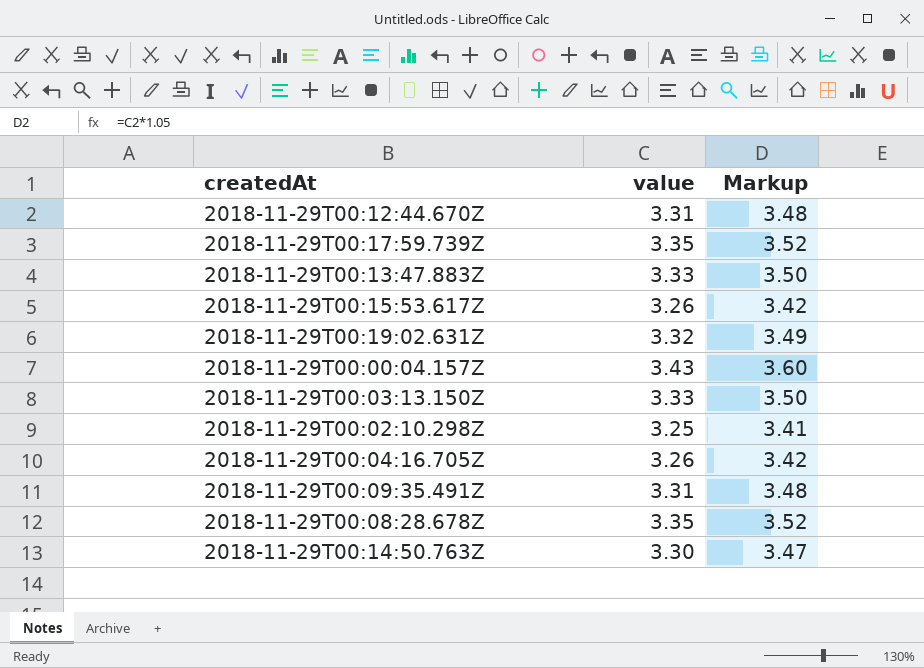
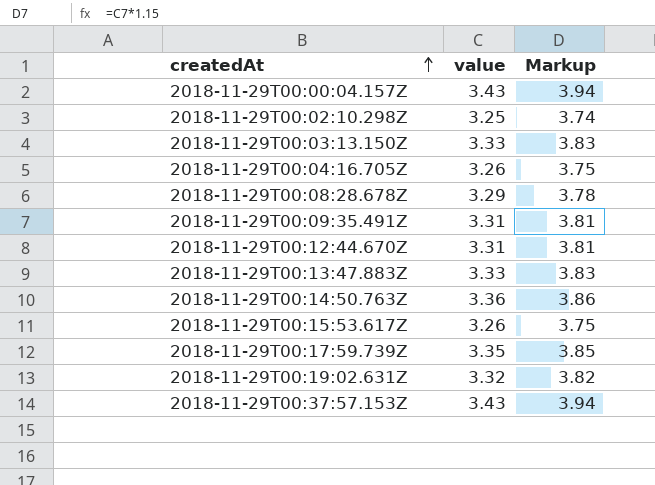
row order: none -> createdAt ascending
column Markup | formula: [value] * 1.05 -> [value] * 1.15
2018-11-29T00:08:28.678Z | value: 3.35 -> 3.29
2018-11-29T00:14:50.763Z | value: 3.30 -> 3.36
row 2018-11-29T00:37:57.153Z: none -> 3.43 | 3.94

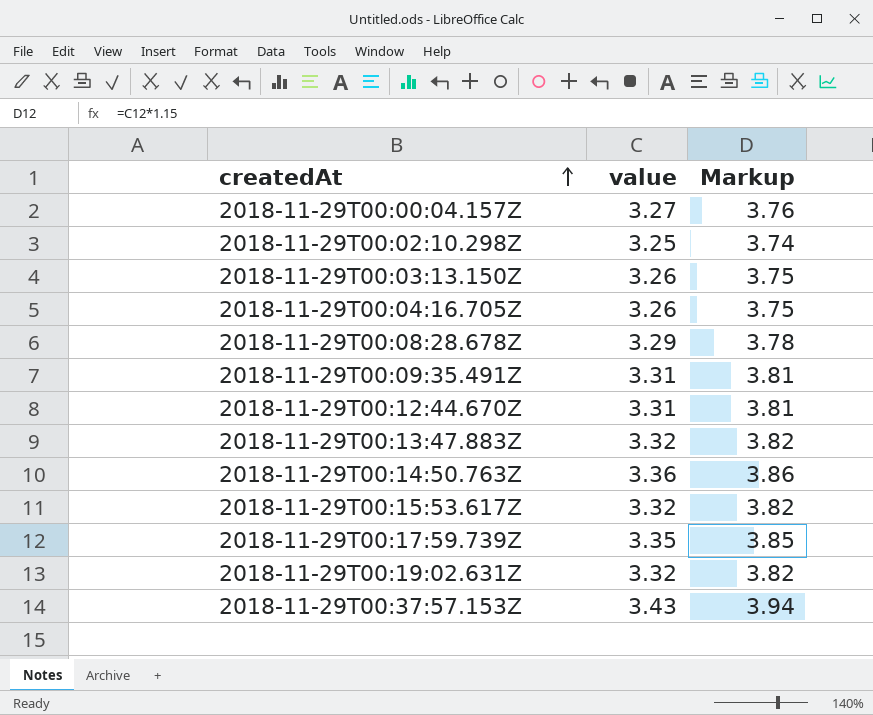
2018-11-29T00:00:04.157Z | value: 3.43 -> 3.27
2018-11-29T00:00:04.157Z | Markup: 3.94 -> 3.76
2018-11-29T00:03:13.150Z | value: 3.33 -> 3.26
2018-11-29T00:03:13.150Z | Markup: 3.83 -> 3.75
2018-11-29T00:13:47.883Z | value: 3.33 -> 3.32
2018-11-29T00:13:47.883Z | Markup: 3.83 -> 3.82
2018-11-29T00:15:53.617Z | value: 3.26 -> 3.32
2018-11-29T00:15:53.617Z | Markup: 3.75 -> 3.82

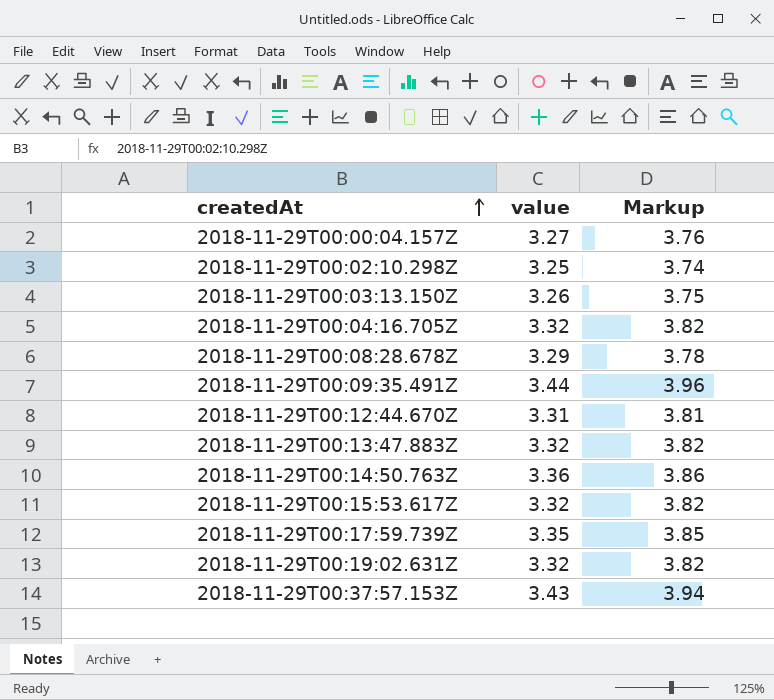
2018-11-29T00:04:16.705Z | value: 3.26 -> 3.32
2018-11-29T00:04:16.705Z | Markup: 3.75 -> 3.82
2018-11-29T00:09:35.491Z | value: 3.31 -> 3.44
2018-11-29T00:09:35.491Z | Markup: 3.81 -> 3.96

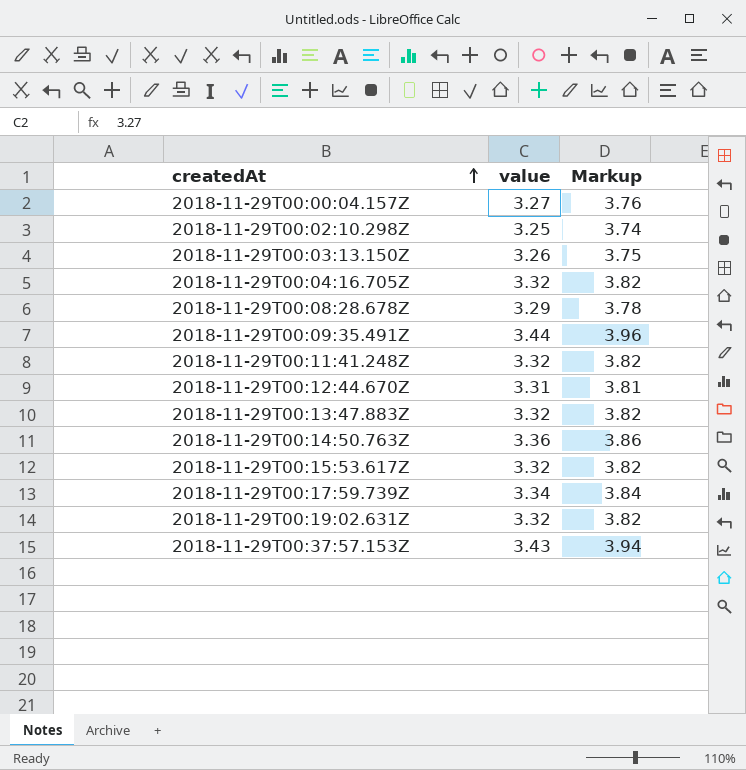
row 2018-11-29T00:11:41.248Z: none -> 3.32 | 3.82
2018-11-29T00:17:59.739Z | value: 3.35 -> 3.34
2018-11-29T00:17:59.739Z | Markup: 3.85 -> 3.84

